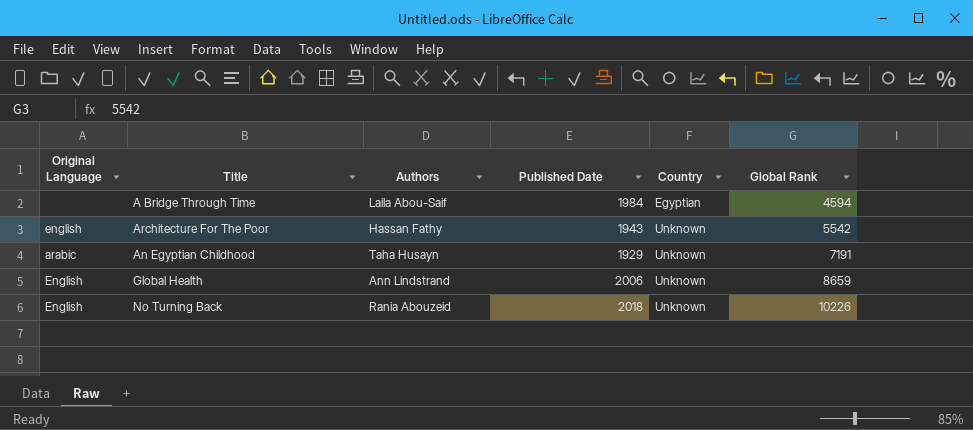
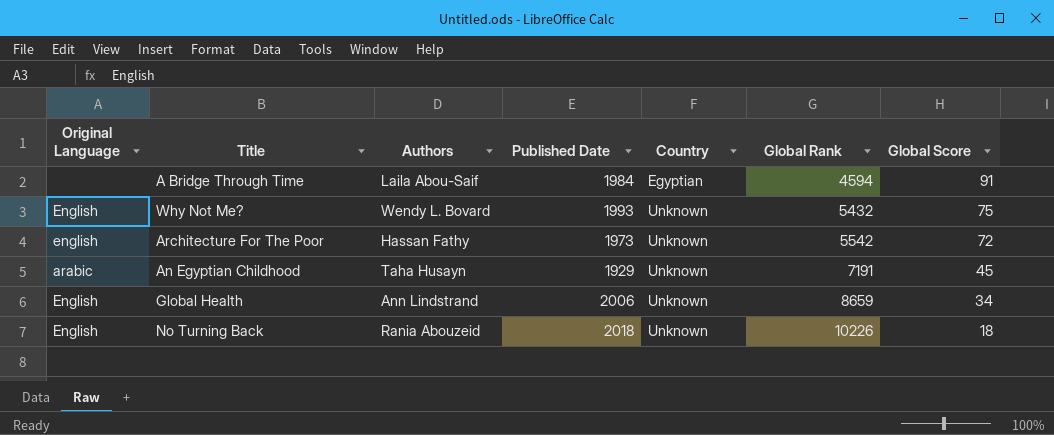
column Global Score | position: none -> 7
row Why Not Me?: none -> English | Wendy L. Bovard | 1993 | Unknown | 5432 | 75
Architecture For The Poor | Published Date: 1943 -> 1973

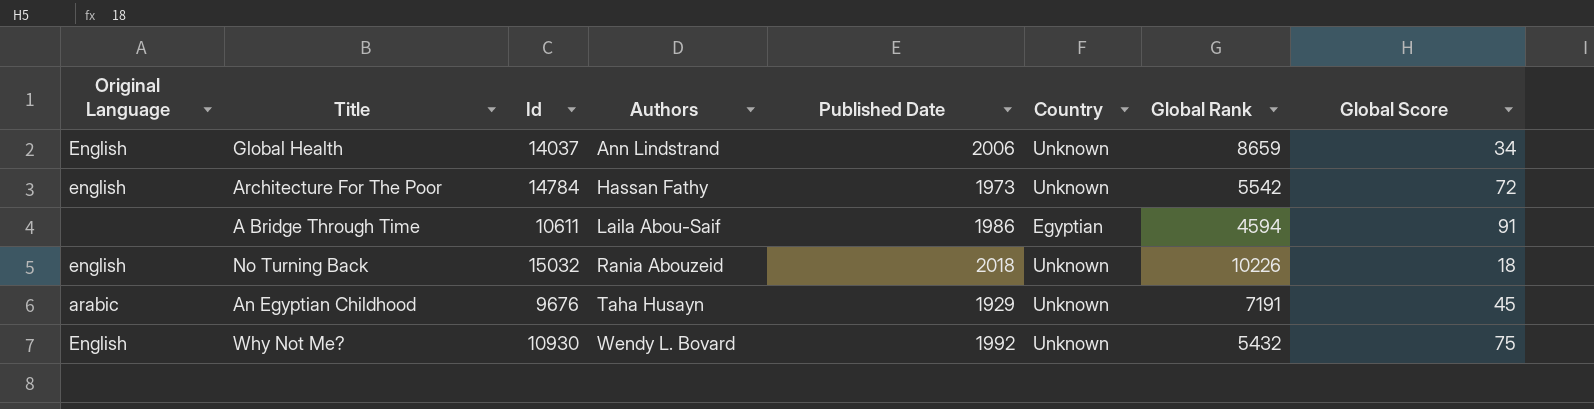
row order: Country ascending -> Authors ascending
column Id | position: none -> 3
A Bridge Through Time | Published Date: 1984 -> 1986
No Turning Back | Original Language: English -> english
Why Not Me? | Published Date: 1993 -> 1992

